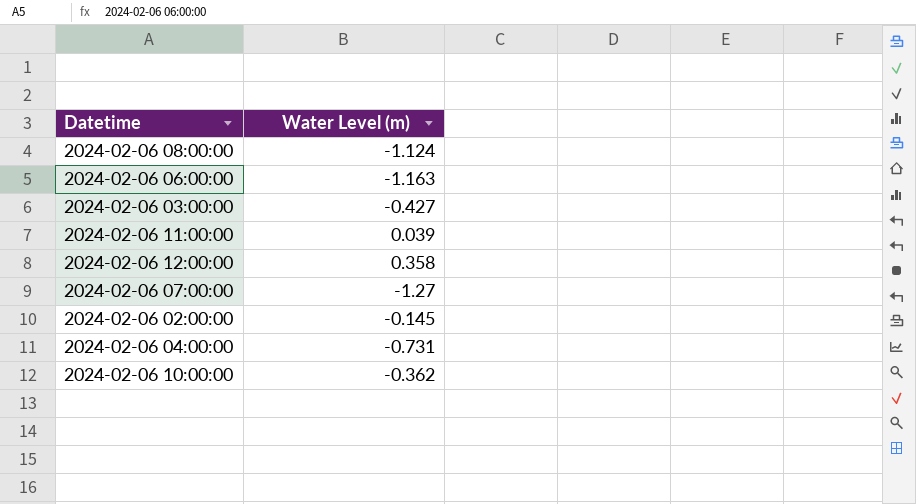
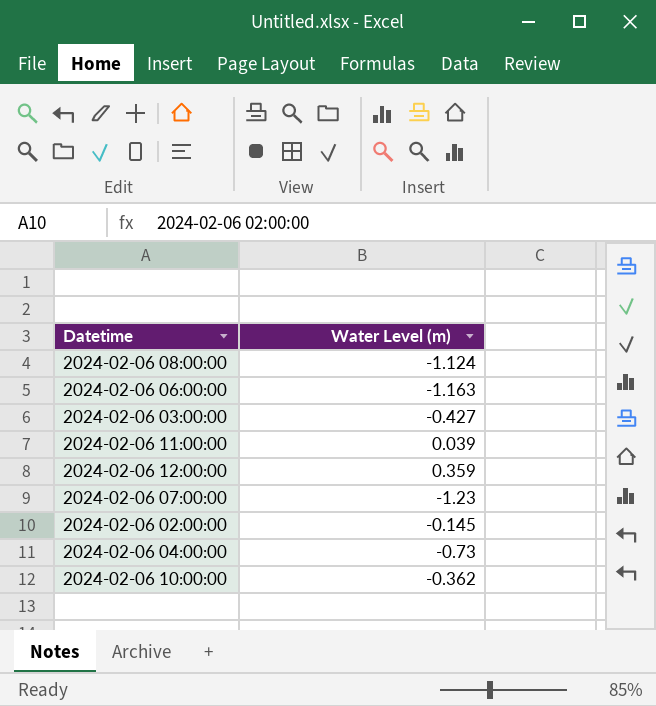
2024-02-06 12:00:00 | Water Level (m): 0.358 -> 0.359
2024-02-06 07:00:00 | Water Level (m): -1.27 -> -1.23
2024-02-06 04:00:00 | Water Level (m): -0.731 -> -0.73

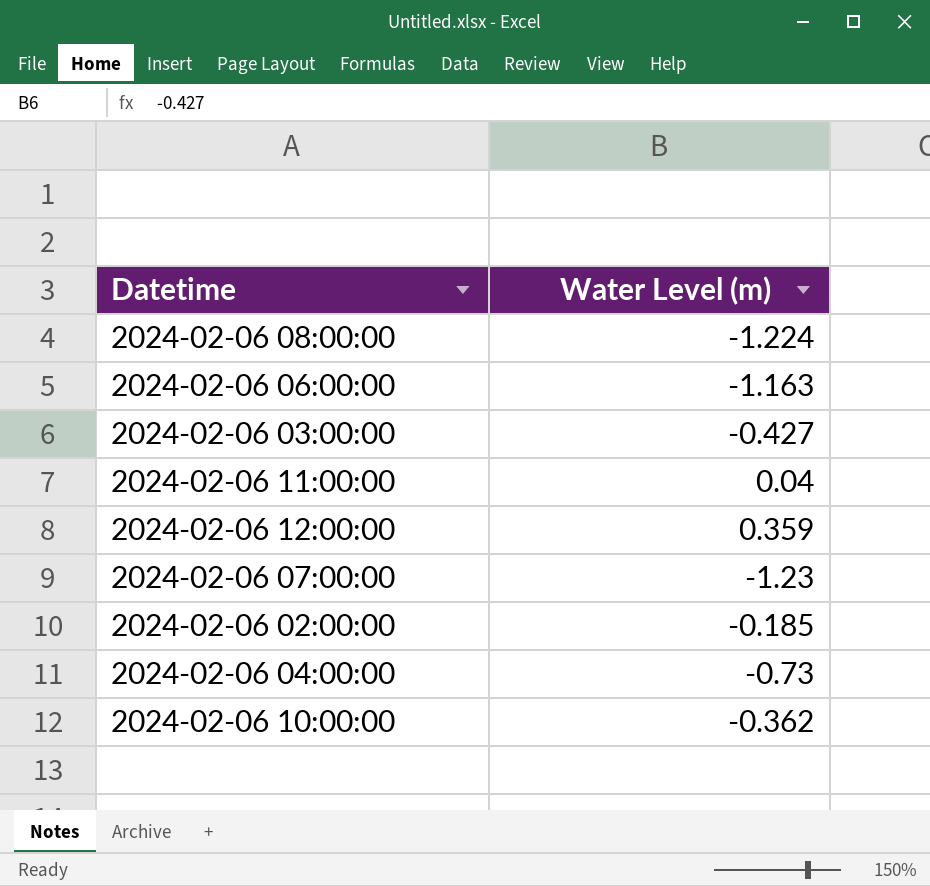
2024-02-06 08:00:00 | Water Level (m): -1.124 -> -1.224
2024-02-06 11:00:00 | Water Level (m): 0.039 -> 0.04
2024-02-06 02:00:00 | Water Level (m): -0.145 -> -0.185

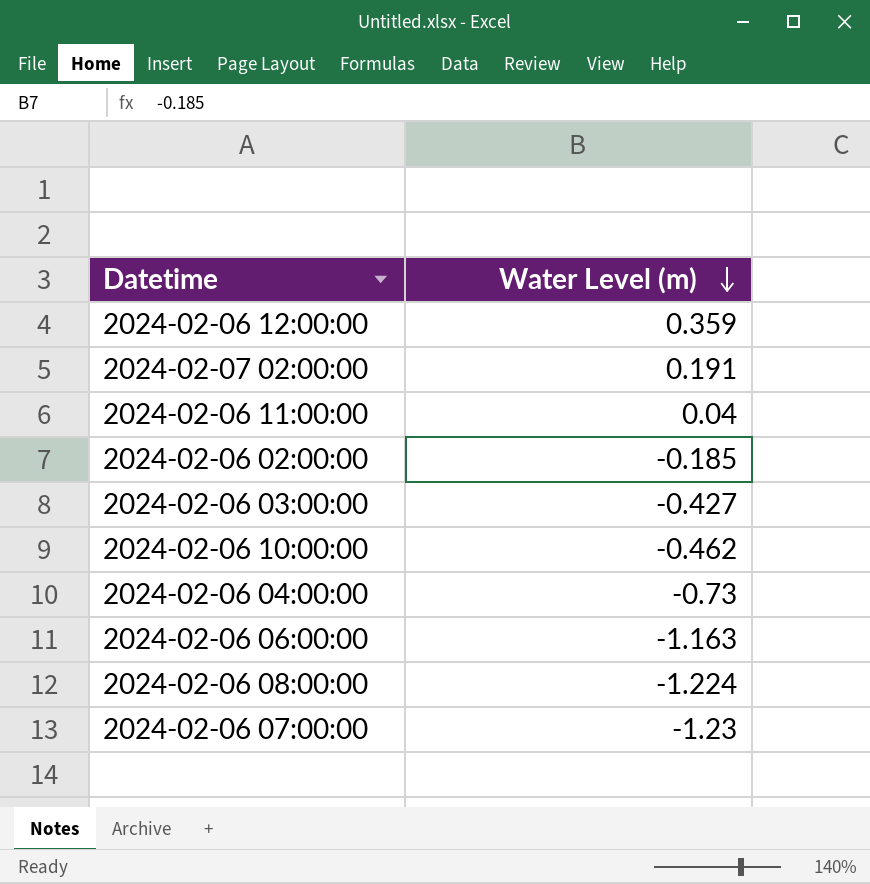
row order: none -> Water Level (m) descending
row 2024-02-07 02:00:00: none -> 0.191
2024-02-06 10:00:00 | Water Level (m): -0.362 -> -0.462

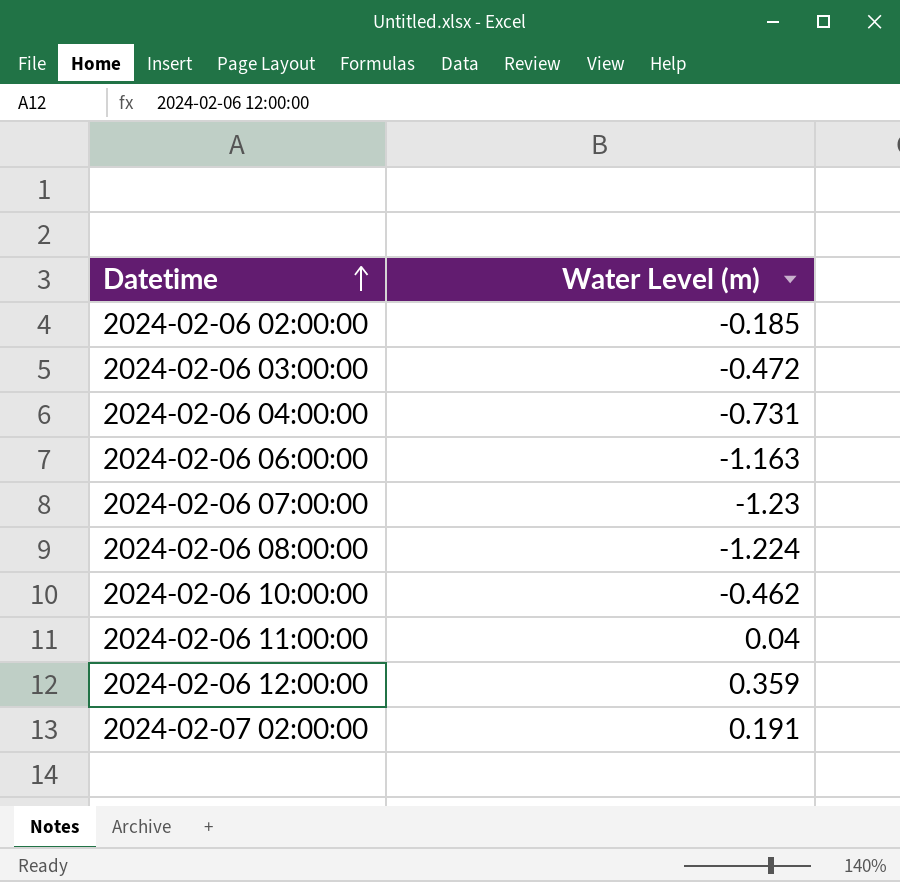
row order: Water Level (m) descending -> Datetime ascending
2024-02-06 03:00:00 | Water Level (m): -0.427 -> -0.472
2024-02-06 04:00:00 | Water Level (m): -0.73 -> -0.731

